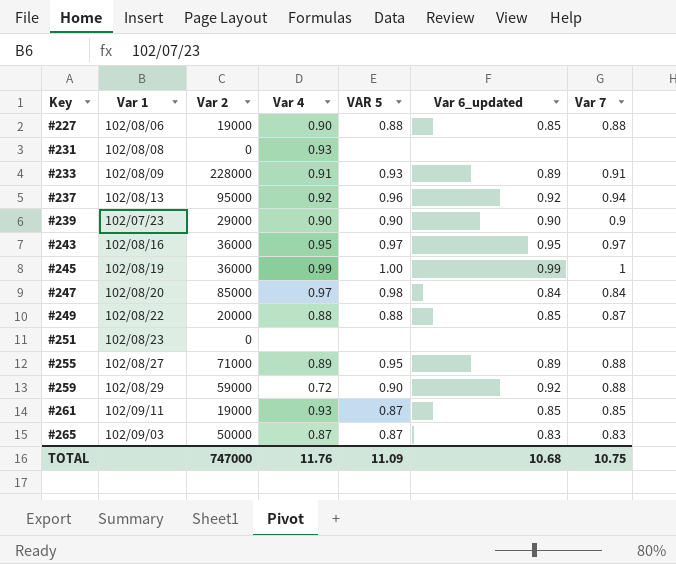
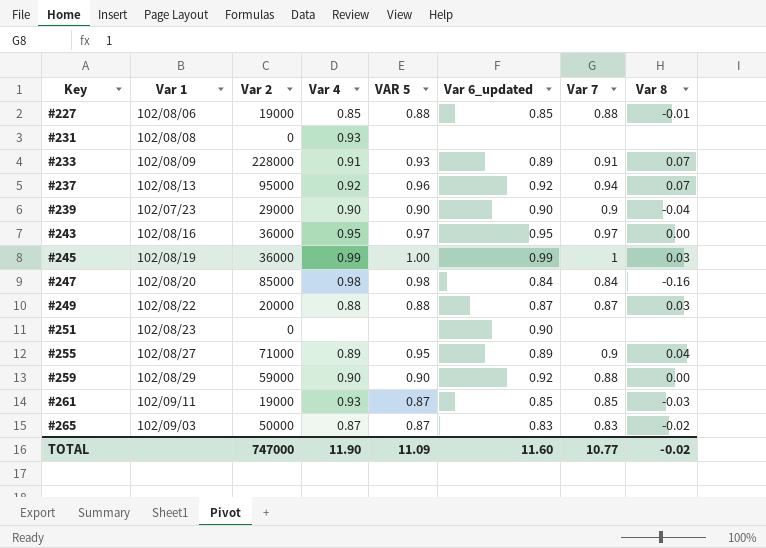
column Var 8 | position: none -> 8
#227 | Var 4: 0.90 -> 0.85
#247 | Var 4: 0.97 -> 0.98
#249 | Var 6_updated: 0.85 -> 0.87
#251 | Var 6_updated: none -> 0.90
#255 | Var 7: 0.88 -> 0.9
#259 | Var 4: 0.72 -> 0.90
TOTAL | Var 4: 11.76 -> 11.90
TOTAL | Var 6_updated: 10.68 -> 11.60
TOTAL | Var 7: 10.75 -> 10.77

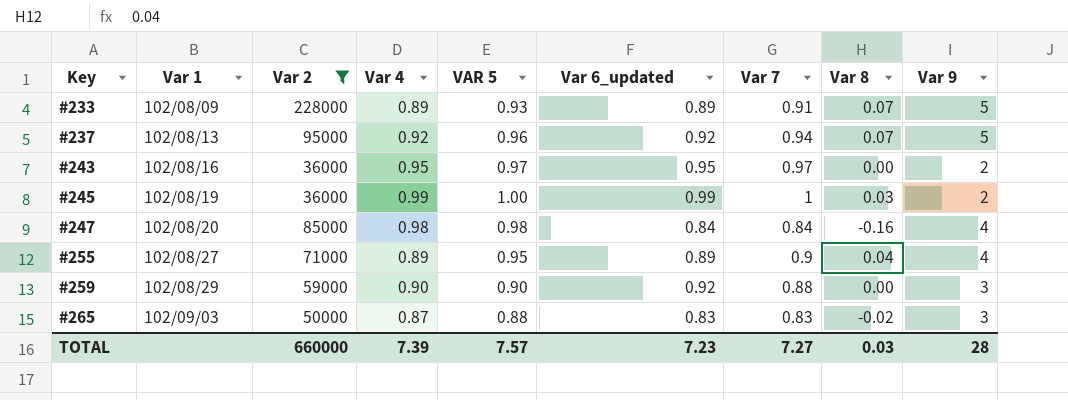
filter: none -> Var 2 >= 36000
column Var 9 | position: none -> 9
#233 | Var 4: 0.91 -> 0.89
#265 | VAR 5: 0.87 -> 0.88
TOTAL | Var 2: 747000 -> 660000
TOTAL | Var 4: 11.90 -> 7.39
TOTAL | VAR 5: 11.09 -> 7.57
TOTAL | Var 6_updated: 11.60 -> 7.23
TOTAL | Var 7: 10.77 -> 7.27
TOTAL | Var 8: -0.02 -> 0.03

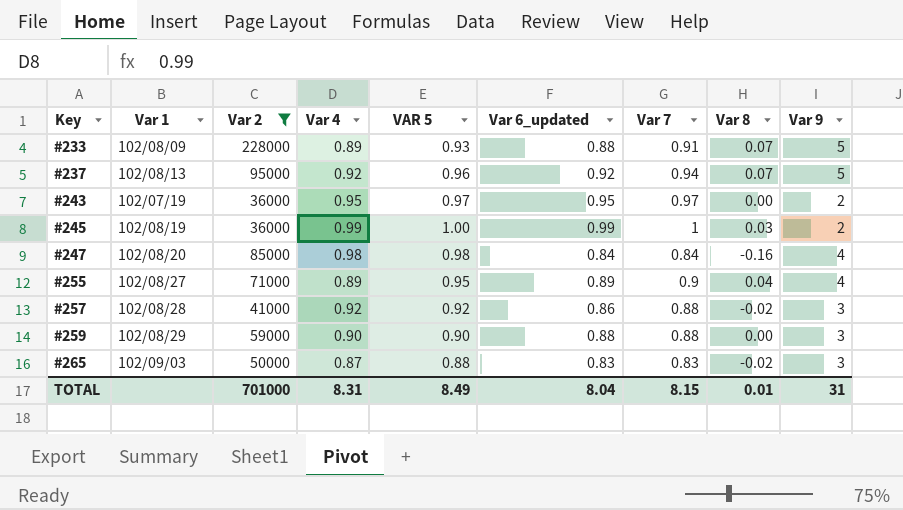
#233 | Var 6_updated: 0.89 -> 0.88
#243 | Var 1: 102/08/16 -> 102/07/19
row #257: none -> 102/08/28 | 41000 | 0.92 | 0.92 | 0.86 | 0.88 | -0.02 | 3
#259 | Var 6_updated: 0.92 -> 0.88
TOTAL | Var 2: 660000 -> 701000
TOTAL | Var 4: 7.39 -> 8.31
TOTAL | VAR 5: 7.57 -> 8.49
TOTAL | Var 6_updated: 7.23 -> 8.04
TOTAL | Var 7: 7.27 -> 8.15
TOTAL | Var 8: 0.03 -> 0.01
TOTAL | Var 9: 28 -> 31

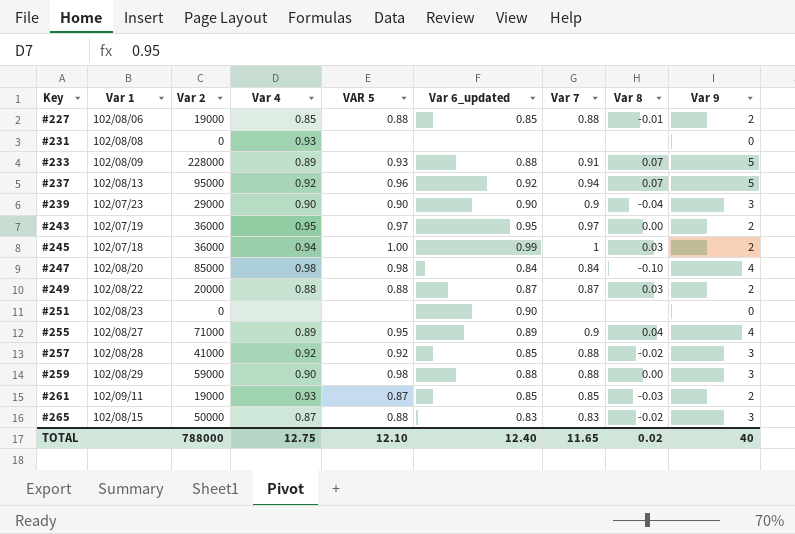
filter: Var 2 >= 36000 -> none
#245 | Var 1: 102/08/19 -> 102/07/18
#245 | Var 4: 0.99 -> 0.94
#247 | Var 8: -0.16 -> -0.10
#257 | Var 6_updated: 0.86 -> 0.85
#259 | VAR 5: 0.90 -> 0.98
#265 | Var 1: 102/09/03 -> 102/08/15
TOTAL | Var 2: 701000 -> 788000
TOTAL | Var 4: 8.31 -> 12.75
TOTAL | VAR 5: 8.49 -> 12.10
TOTAL | Var 6_updated: 8.04 -> 12.40
TOTAL | Var 7: 8.15 -> 11.65
TOTAL | Var 8: 0.01 -> 0.02
TOTAL | Var 9: 31 -> 40

